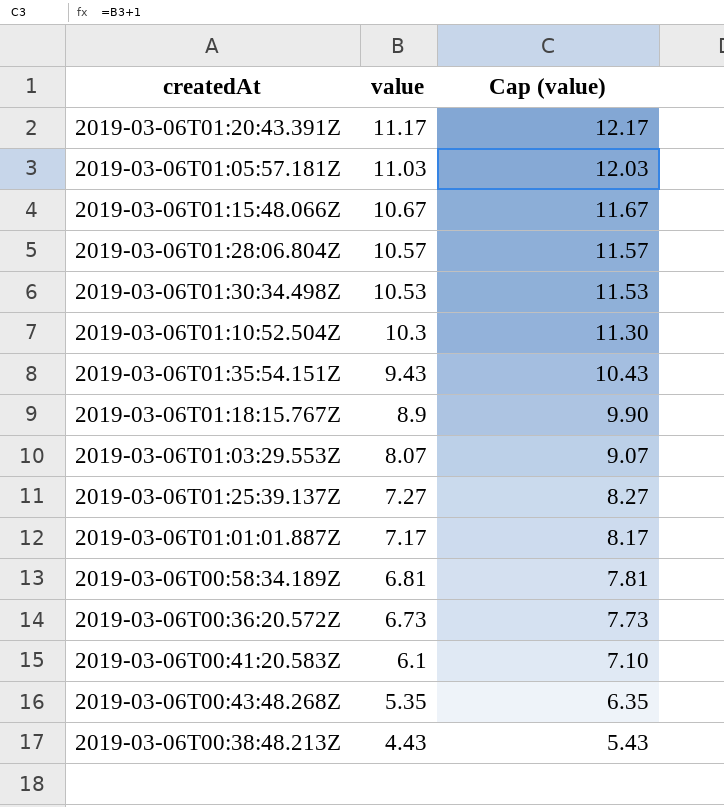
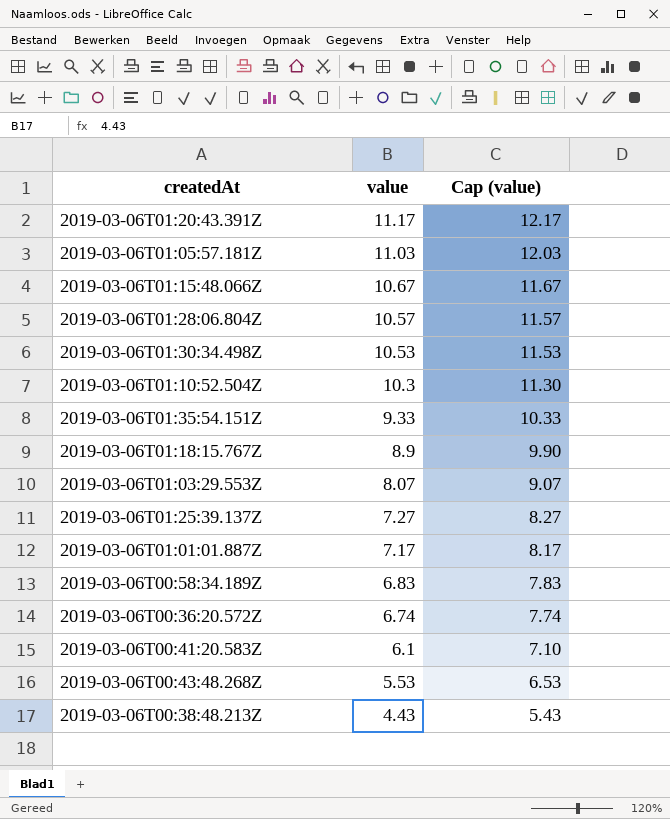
2019-03-06T01:35:54.151Z | value: 9.43 -> 9.33
2019-03-06T01:35:54.151Z | Cap (value): 10.43 -> 10.33
2019-03-06T00:58:34.189Z | value: 6.81 -> 6.83
2019-03-06T00:58:34.189Z | Cap (value): 7.81 -> 7.83
2019-03-06T00:36:20.572Z | value: 6.73 -> 6.74
2019-03-06T00:36:20.572Z | Cap (value): 7.73 -> 7.74
2019-03-06T00:43:48.268Z | value: 5.35 -> 5.53
2019-03-06T00:43:48.268Z | Cap (value): 6.35 -> 6.53

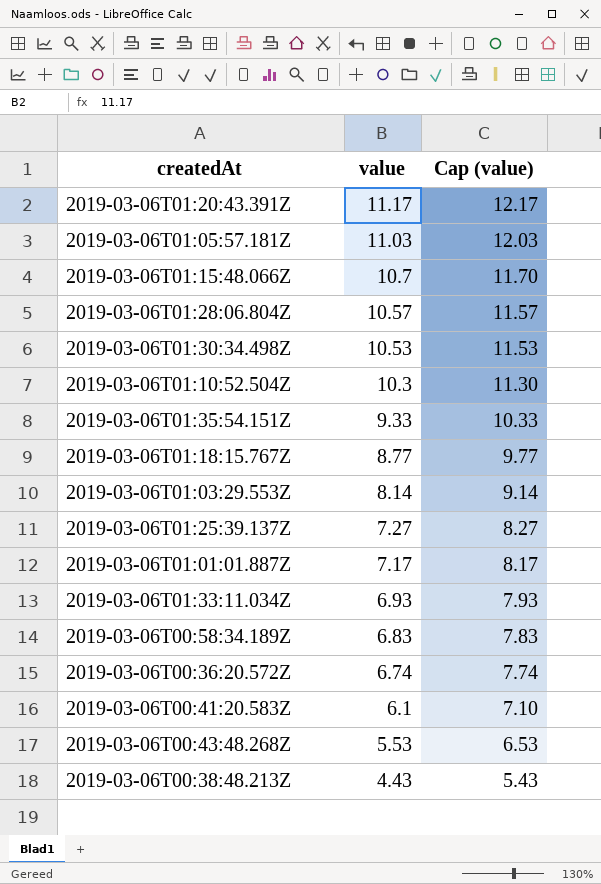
2019-03-06T01:15:48.066Z | value: 10.67 -> 10.7
2019-03-06T01:15:48.066Z | Cap (value): 11.67 -> 11.70
2019-03-06T01:18:15.767Z | value: 8.9 -> 8.77
2019-03-06T01:18:15.767Z | Cap (value): 9.90 -> 9.77
2019-03-06T01:03:29.553Z | value: 8.07 -> 8.14
2019-03-06T01:03:29.553Z | Cap (value): 9.07 -> 9.14
row 2019-03-06T01:33:11.034Z: none -> 6.93 | 7.93

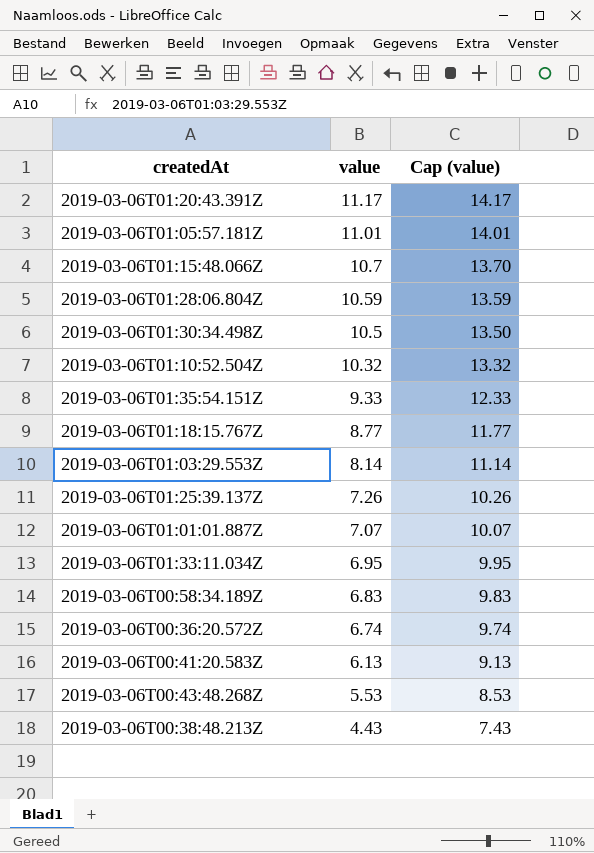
column Cap (value) | formula: [value] + 1 -> [value] + 3
2019-03-06T01:05:57.181Z | value: 11.03 -> 11.01
2019-03-06T01:28:06.804Z | value: 10.57 -> 10.59
2019-03-06T01:30:34.498Z | value: 10.53 -> 10.5
2019-03-06T01:10:52.504Z | value: 10.3 -> 10.32
2019-03-06T01:25:39.137Z | value: 7.27 -> 7.26
2019-03-06T01:01:01.887Z | value: 7.17 -> 7.07
2019-03-06T01:33:11.034Z | value: 6.93 -> 6.95
2019-03-06T00:41:20.583Z | value: 6.1 -> 6.13

